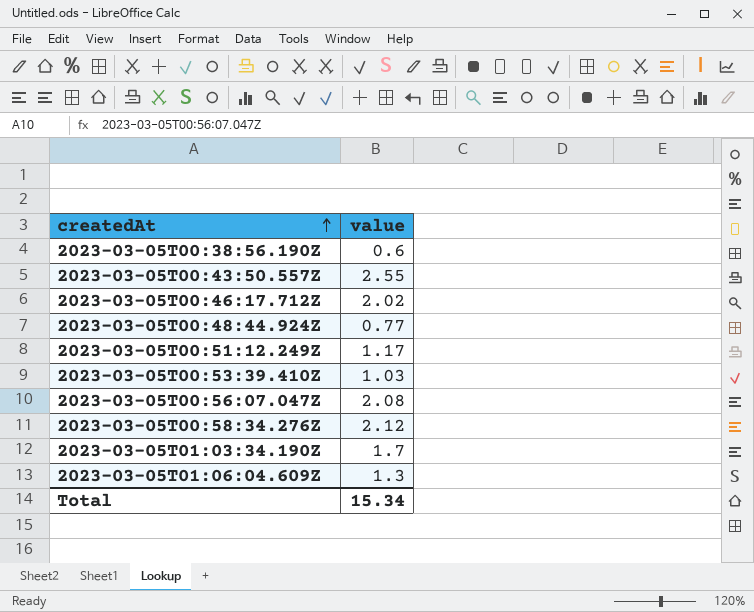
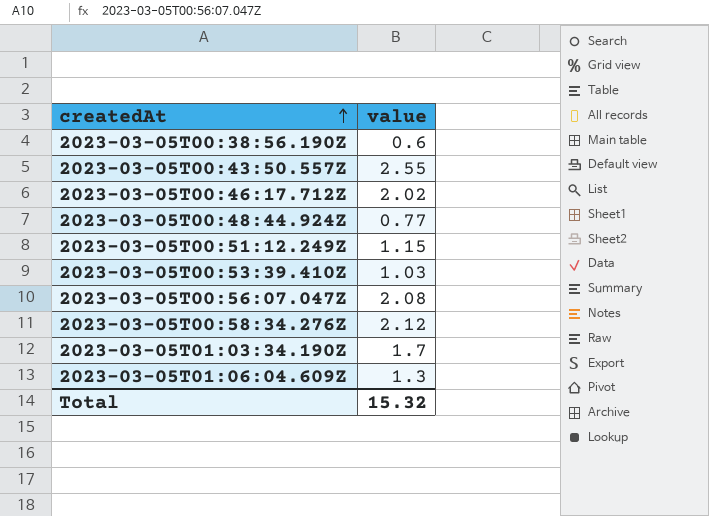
2023-03-05T00:51:12.249Z | value: 1.17 -> 1.15
Total | value: 15.34 -> 15.32

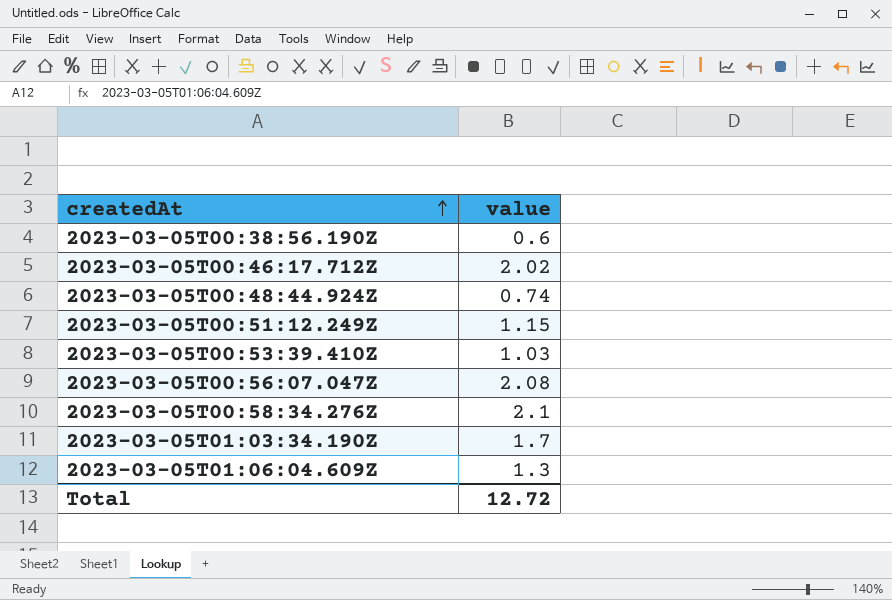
row 2023-03-05T00:43:50.557Z: 2.55 -> none
2023-03-05T00:48:44.924Z | value: 0.77 -> 0.74
2023-03-05T00:58:34.276Z | value: 2.12 -> 2.1
Total | value: 15.32 -> 12.72

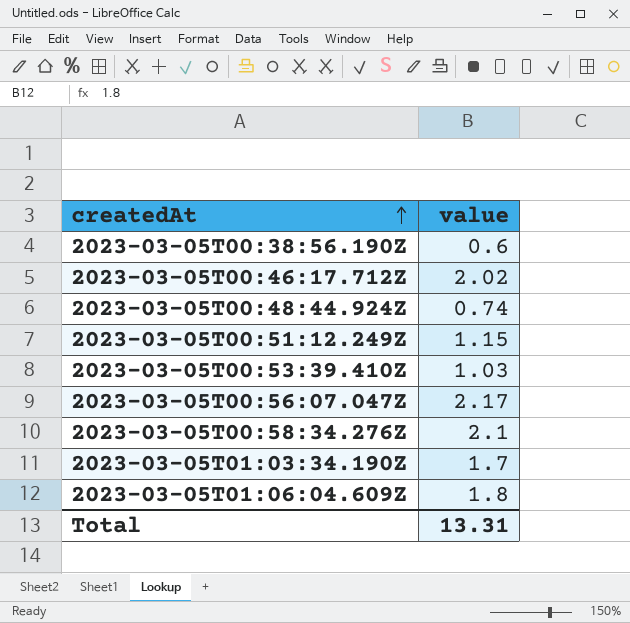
2023-03-05T00:56:07.047Z | value: 2.08 -> 2.17
2023-03-05T01:06:04.609Z | value: 1.3 -> 1.8
Total | value: 12.72 -> 13.31

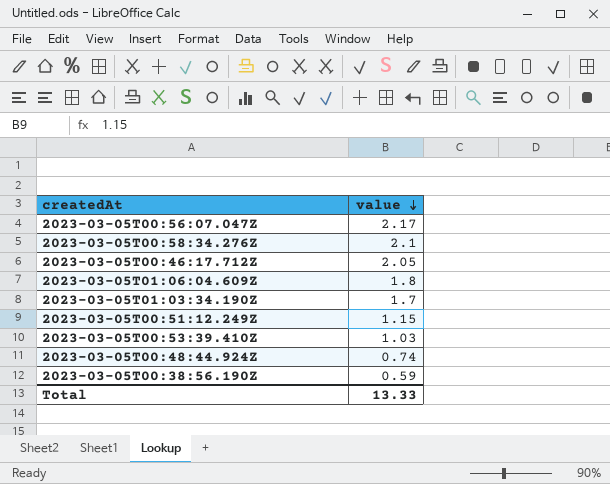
row order: createdAt ascending -> value descending
2023-03-05T00:46:17.712Z | value: 2.02 -> 2.05
2023-03-05T00:38:56.190Z | value: 0.6 -> 0.59
Total | value: 13.31 -> 13.33

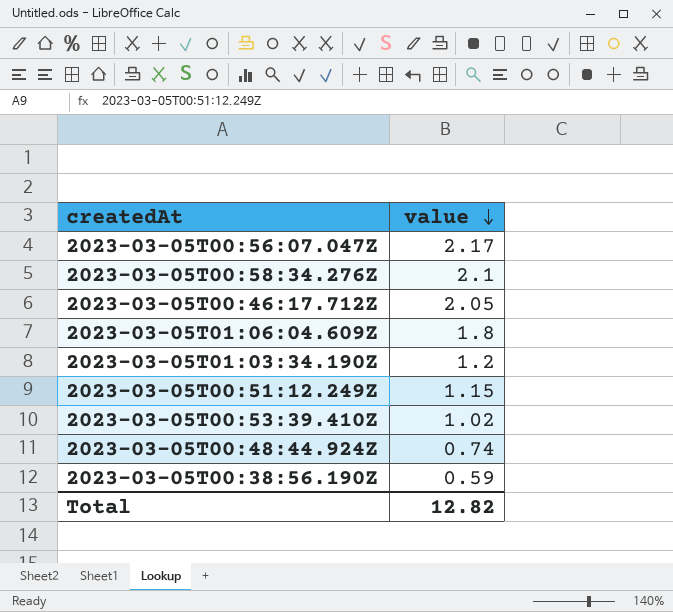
2023-03-05T01:03:34.190Z | value: 1.7 -> 1.2
2023-03-05T00:53:39.410Z | value: 1.03 -> 1.02
Total | value: 13.33 -> 12.82

